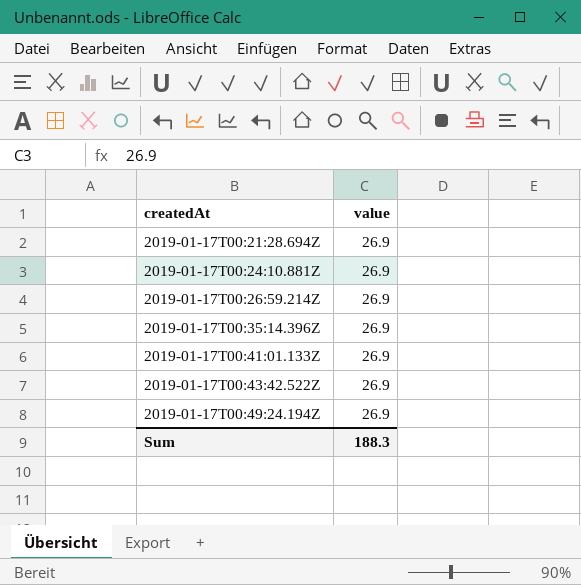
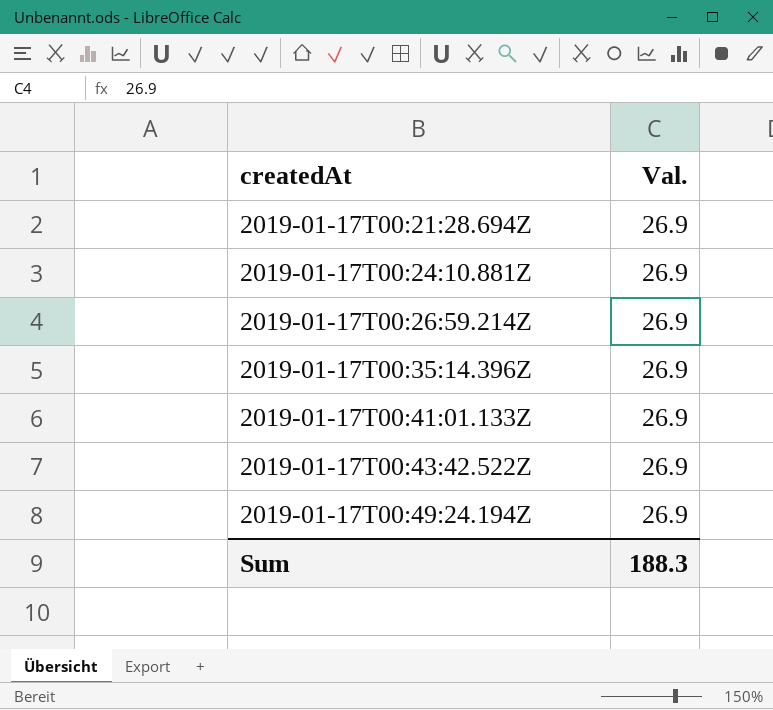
column name: value -> Val.

